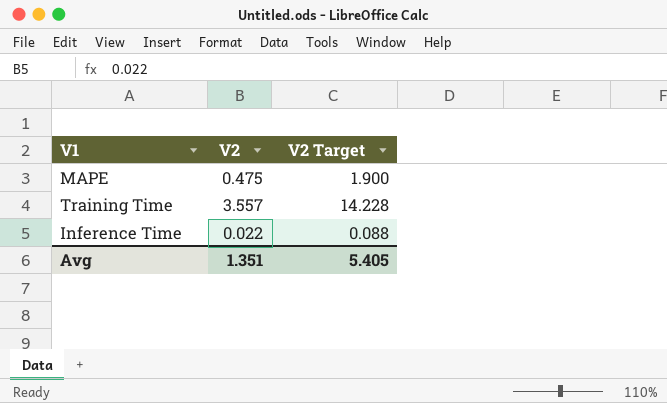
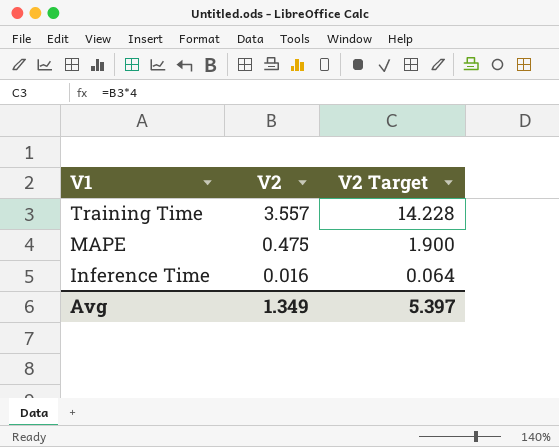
row order: none -> V1 descending
Inference Time | V2: 0.022 -> 0.016
Inference Time | V2 Target: 0.088 -> 0.064
Avg | V2: 1.351 -> 1.349
Avg | V2 Target: 5.405 -> 5.397

